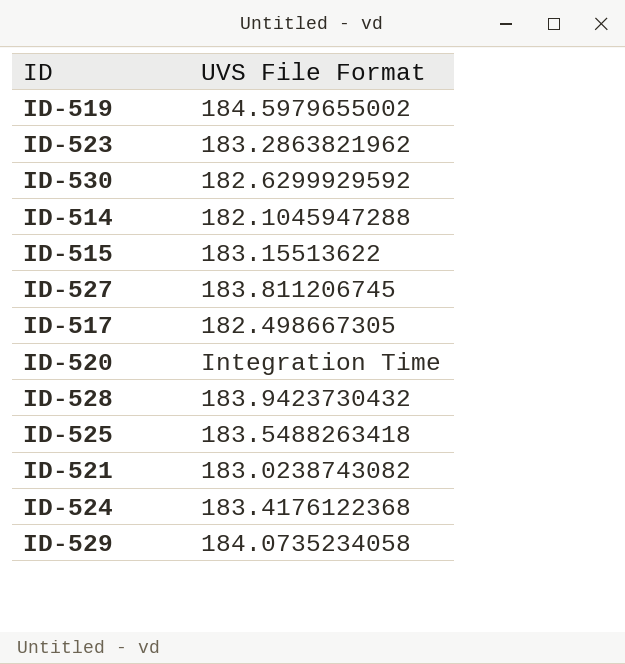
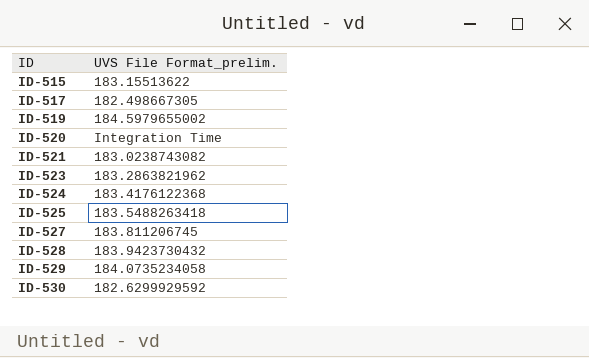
row order: none -> ID ascending
column name: UVS File Format -> UVS File Format_prelim.
row ID-514: 182.1045947288 -> none

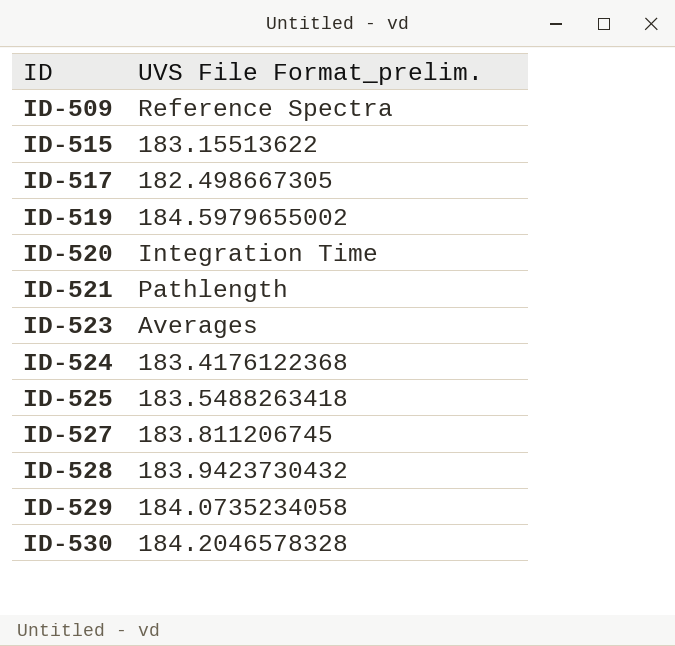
row ID-509: none -> Reference Spectra
ID-521 | UVS File Format_prelim.: 183.0238743082 -> Pathlength
ID-523 | UVS File Format_prelim.: 183.2863821962 -> Averages
ID-530 | UVS File Format_prelim.: 182.6299929592 -> 184.2046578328

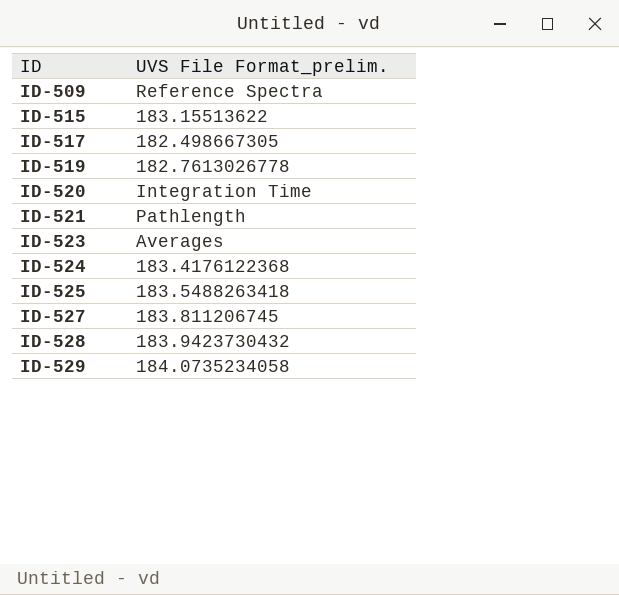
row ID-530: 184.2046578328 -> none
ID-519 | UVS File Format_prelim.: 184.5979655002 -> 182.7613026778

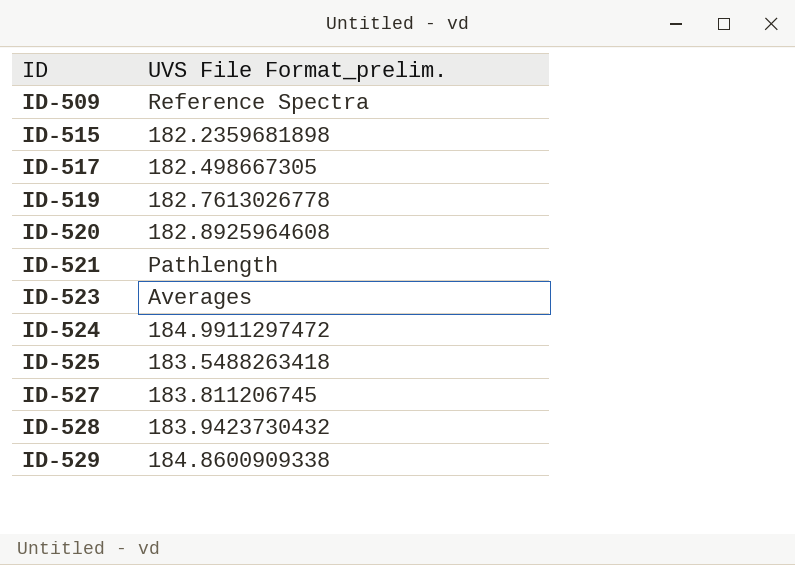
ID-515 | UVS File Format_prelim.: 183.15513622 -> 182.2359681898
ID-520 | UVS File Format_prelim.: Integration Time -> 182.8925964608
ID-524 | UVS File Format_prelim.: 183.4176122368 -> 184.9911297472
ID-529 | UVS File Format_prelim.: 184.0735234058 -> 184.8600909338

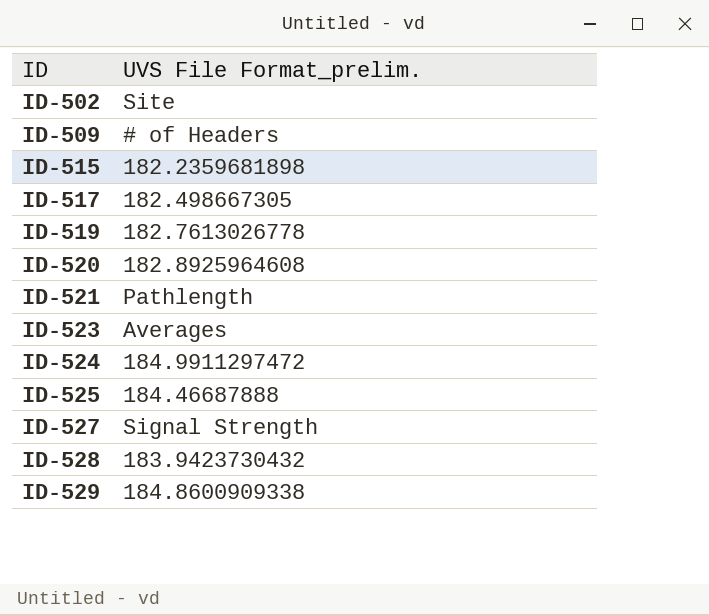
row ID-502: none -> Site
ID-509 | UVS File Format_prelim.: Reference Spectra -> # of Headers
ID-525 | UVS File Format_prelim.: 183.5488263418 -> 184.46687888
ID-527 | UVS File Format_prelim.: 183.811206745 -> Signal Strength

